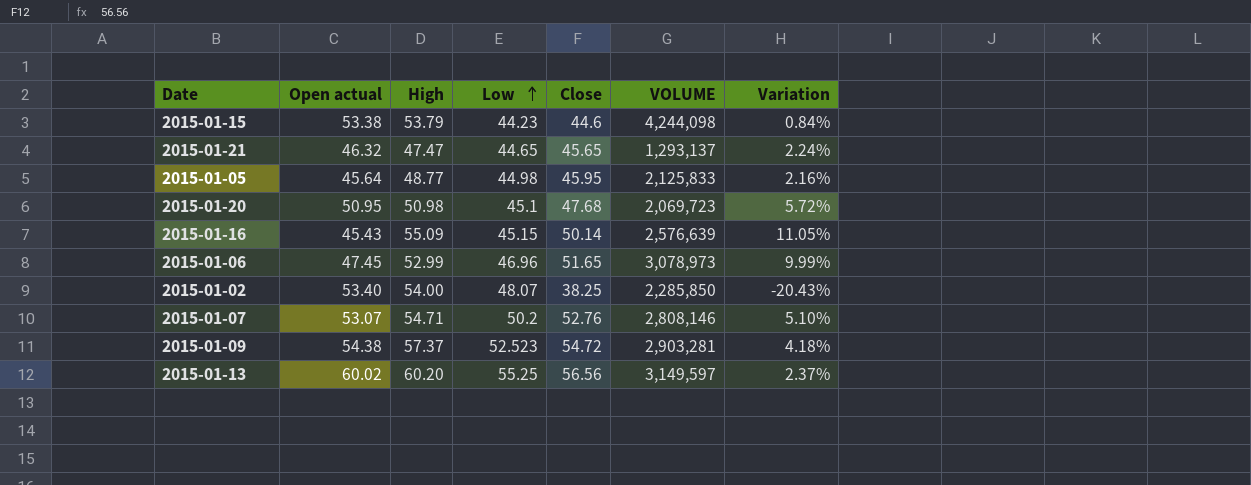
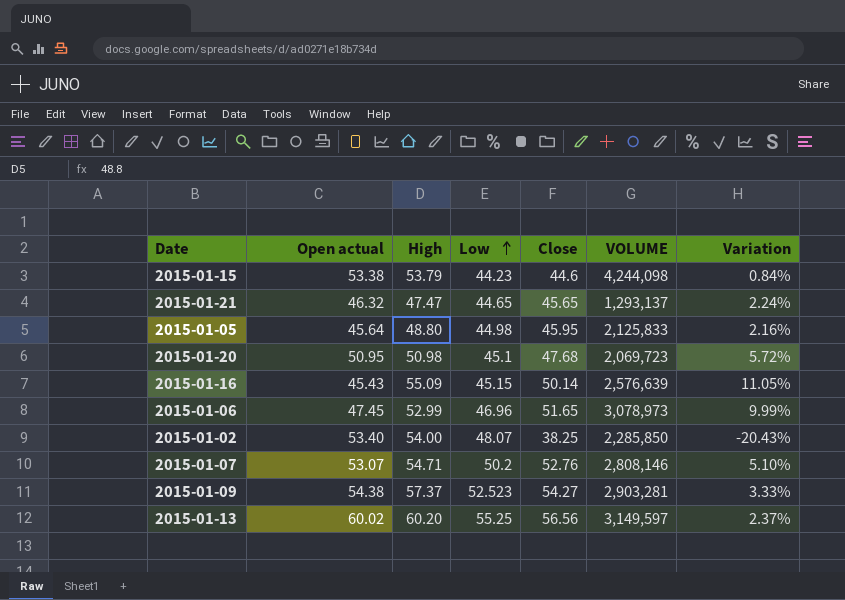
2015-01-05 | High: 48.77 -> 48.80
2015-01-09 | Close: 54.72 -> 54.27
2015-01-09 | Variation: 4.18% -> 3.33%

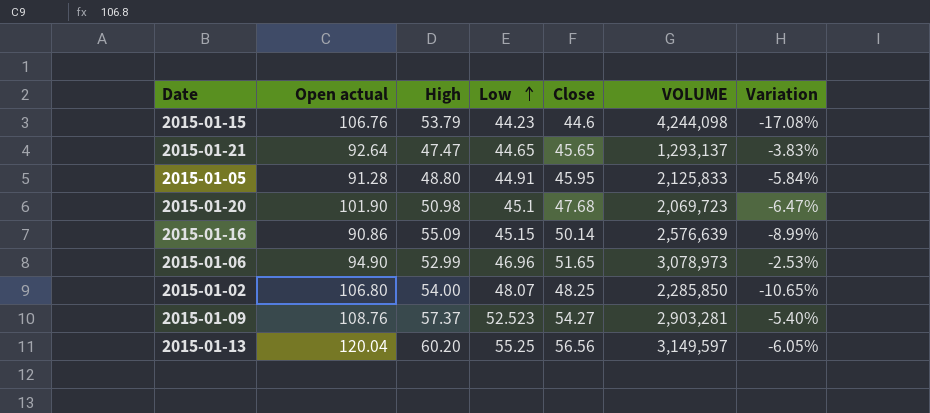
column Variation | formula: ([Close] - [Low]) / [Low] -> ([Close] - [High]) / [High]
row 2015-01-07: 53.07 | 54.71 | 50.2 | 52.76 | 2,808,146 | 5.10% -> none
2015-01-15 | Open actual: 53.38 -> 106.76
2015-01-21 | Open actual: 46.32 -> 92.64
2015-01-05 | Open actual: 45.64 -> 91.28
2015-01-05 | Low: 44.98 -> 44.91
2015-01-20 | Open actual: 50.95 -> 101.90
2015-01-16 | Open actual: 45.43 -> 90.86
2015-01-06 | Open actual: 47.45 -> 94.90
2015-01-02 | Open actual: 53.40 -> 106.80
2015-01-02 | Close: 38.25 -> 48.25
2015-01-09 | Open actual: 54.38 -> 108.76
2015-01-13 | Open actual: 60.02 -> 120.04

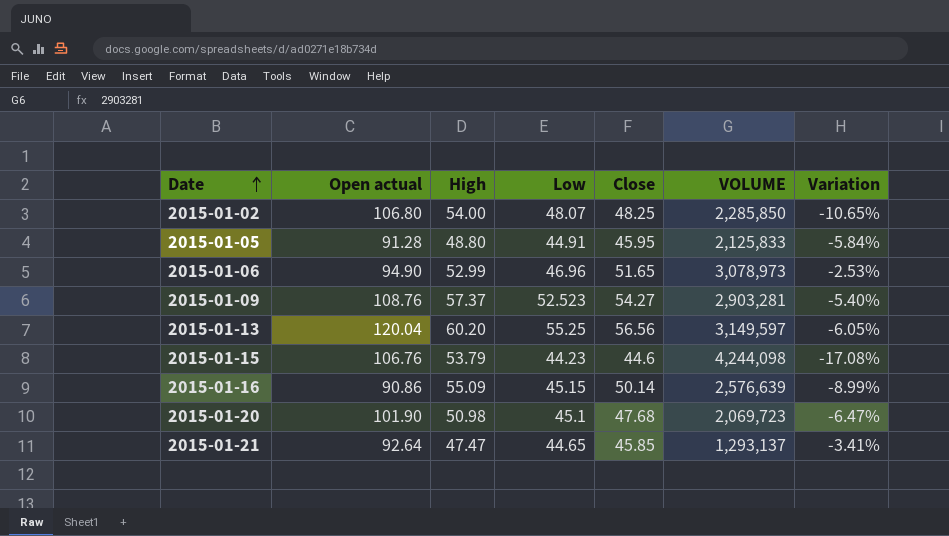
row order: Low ascending -> Date ascending
2015-01-21 | Close: 45.65 -> 45.85
2015-01-21 | Variation: -3.83% -> -3.41%

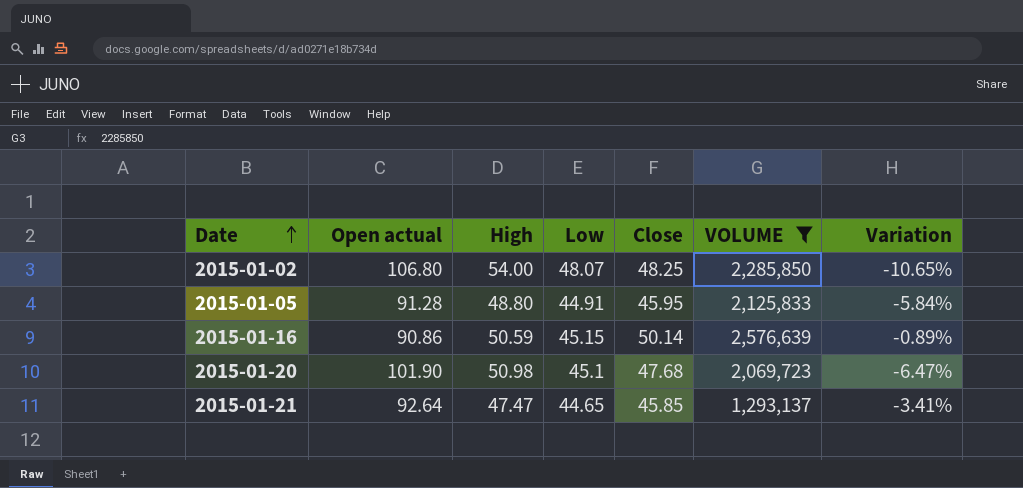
filter: none -> VOLUME <= 2,576,639
2015-01-16 | High: 55.09 -> 50.59
2015-01-16 | Variation: -8.99% -> -0.89%

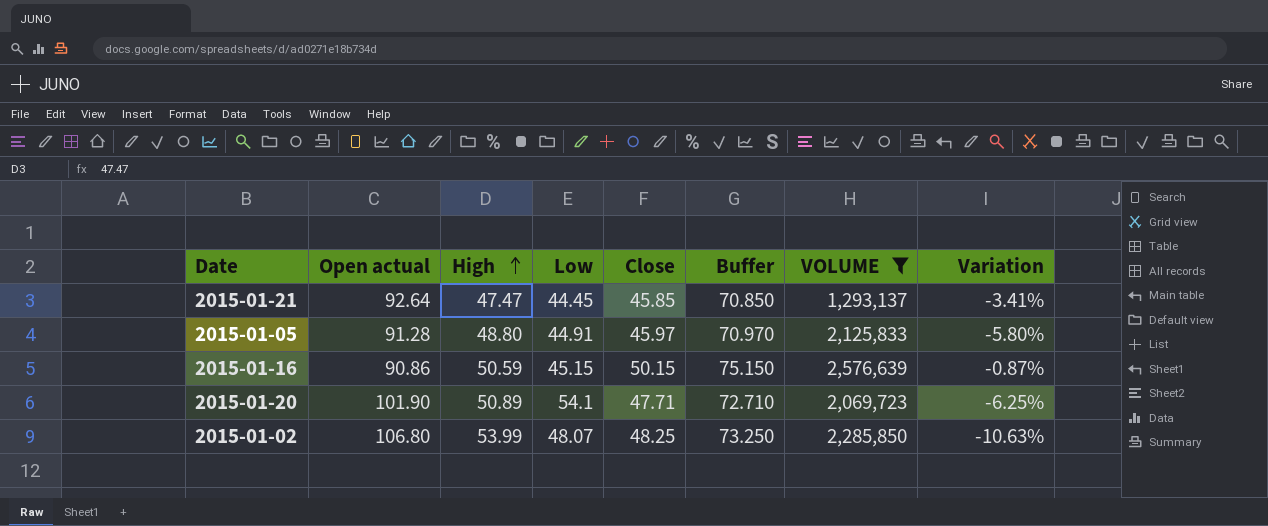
row order: Date ascending -> High ascending
column Buffer | formula: none -> [Close] + 25
2015-01-21 | Low: 44.65 -> 44.45
2015-01-05 | Close: 45.95 -> 45.97
2015-01-05 | Variation: -5.84% -> -5.80%
2015-01-16 | Close: 50.14 -> 50.15
2015-01-16 | Variation: -0.89% -> -0.87%
2015-01-20 | High: 50.98 -> 50.89
2015-01-20 | Low: 45.1 -> 54.1
2015-01-20 | Close: 47.68 -> 47.71
2015-01-20 | Variation: -6.47% -> -6.25%
2015-01-02 | High: 54.00 -> 53.99
2015-01-02 | Variation: -10.65% -> -10.63%

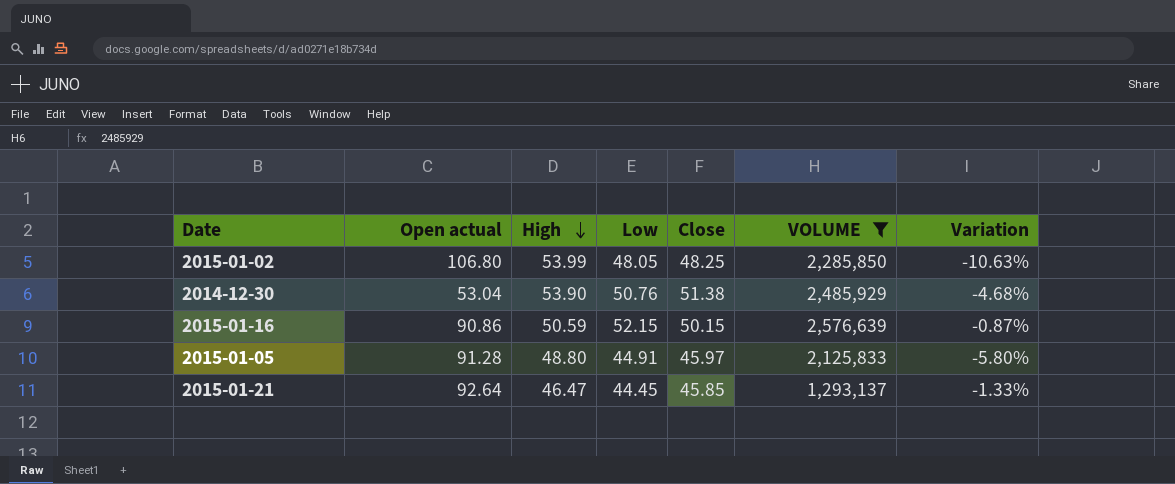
row order: High ascending -> High descending
column Buffer | formula: [Close] + 25 -> none
row 2015-01-20: 101.90 | 50.89 | 54.1 | 47.71 | 72.710 | 2,069,723 | -6.25% -> none
2015-01-02 | Low: 48.07 -> 48.05
row 2014-12-30: none -> 53.04 | 53.90 | 50.76 | 51.38 | 2,485,929 | -4.68%
2015-01-16 | Low: 45.15 -> 52.15
2015-01-21 | High: 47.47 -> 46.47
2015-01-21 | Variation: -3.41% -> -1.33%

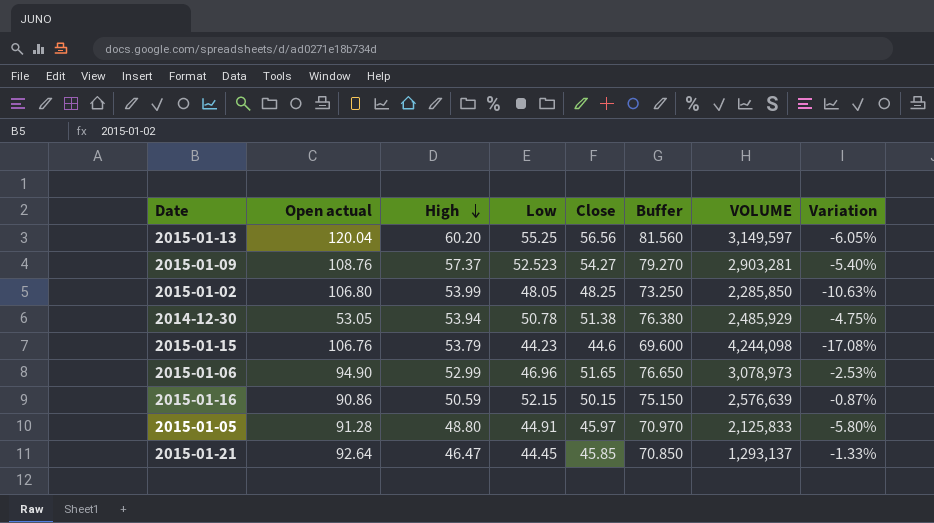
filter: VOLUME <= 2,576,639 -> none
column Buffer | formula: none -> [Close] + 25
2014-12-30 | Open actual: 53.04 -> 53.05
2014-12-30 | High: 53.90 -> 53.94
2014-12-30 | Low: 50.76 -> 50.78
2014-12-30 | Variation: -4.68% -> -4.75%

